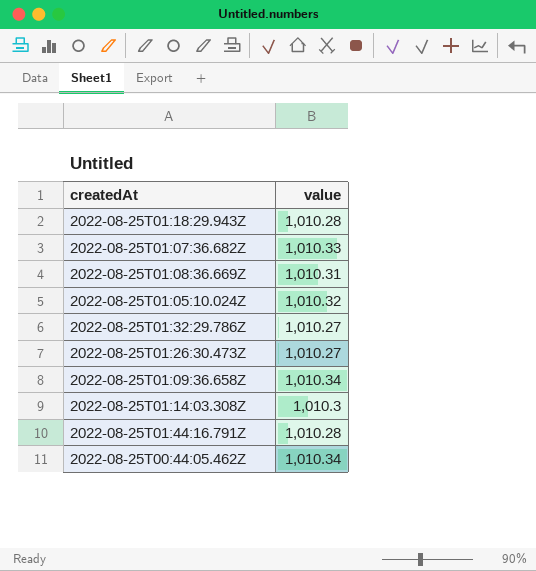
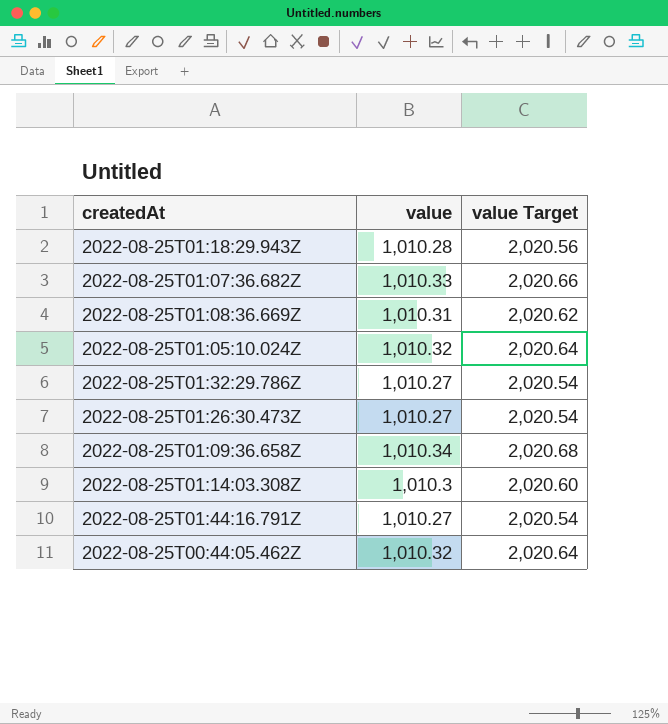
column value Target | formula: none -> [value] * 2
2022-08-25T01:44:16.791Z | value: 1,010.28 -> 1,010.27
2022-08-25T00:44:05.462Z | value: 1,010.34 -> 1,010.32

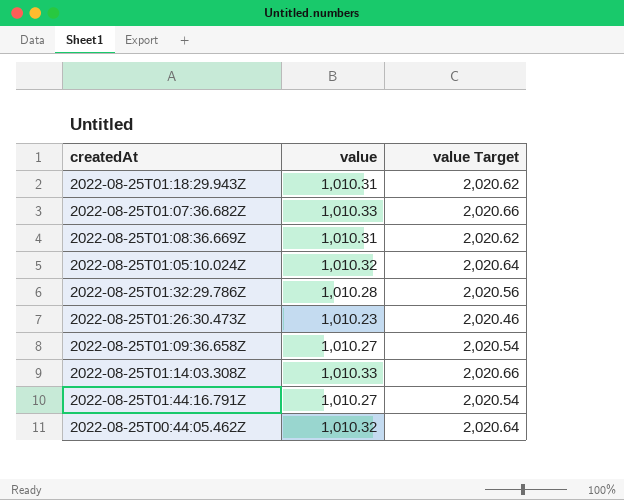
2022-08-25T01:18:29.943Z | value: 1,010.28 -> 1,010.31
2022-08-25T01:18:29.943Z | value Target: 2,020.56 -> 2,020.62
2022-08-25T01:32:29.786Z | value: 1,010.27 -> 1,010.28
2022-08-25T01:32:29.786Z | value Target: 2,020.54 -> 2,020.56
2022-08-25T01:26:30.473Z | value: 1,010.27 -> 1,010.23
2022-08-25T01:26:30.473Z | value Target: 2,020.54 -> 2,020.46
2022-08-25T01:09:36.658Z | value: 1,010.34 -> 1,010.27
2022-08-25T01:09:36.658Z | value Target: 2,020.68 -> 2,020.54
2022-08-25T01:14:03.308Z | value: 1,010.3 -> 1,010.33
2022-08-25T01:14:03.308Z | value Target: 2,020.60 -> 2,020.66

